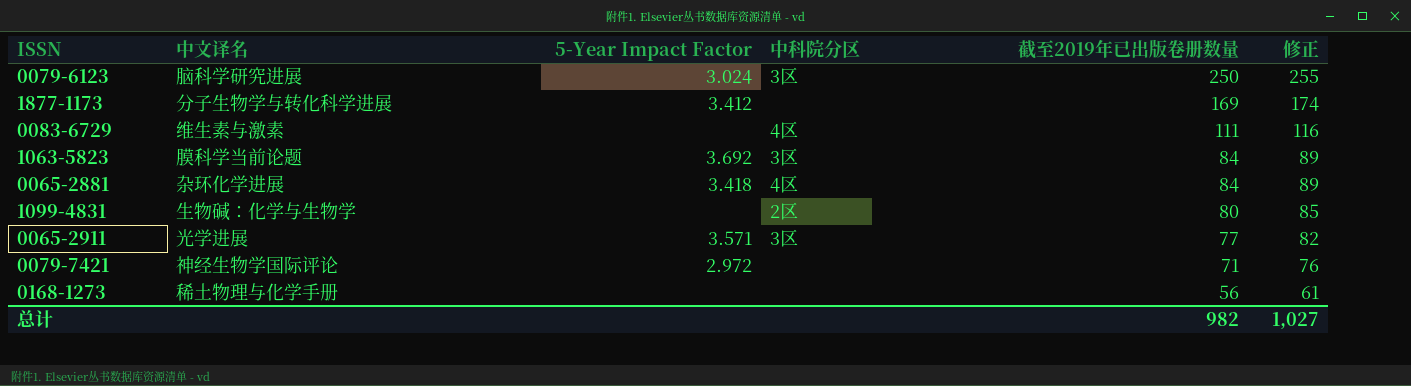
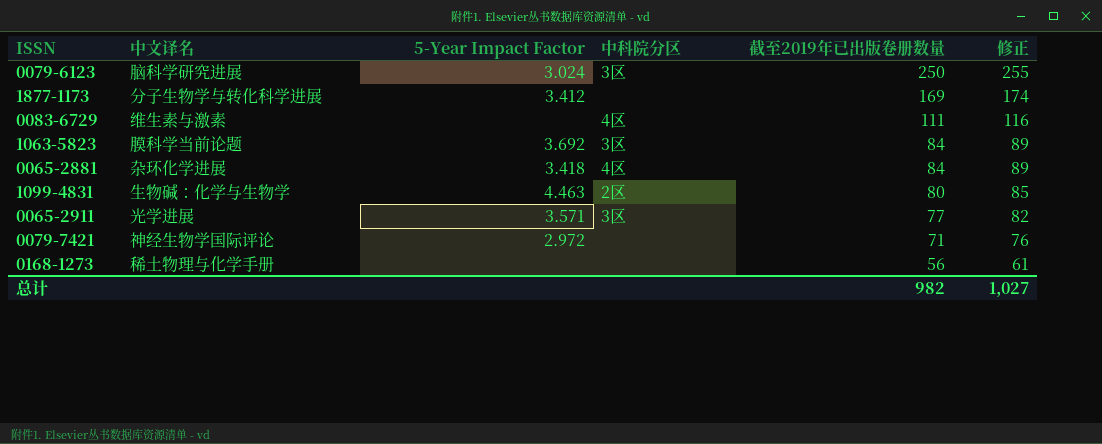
1099-4831 | 5-Year Impact Factor: none -> 4.463

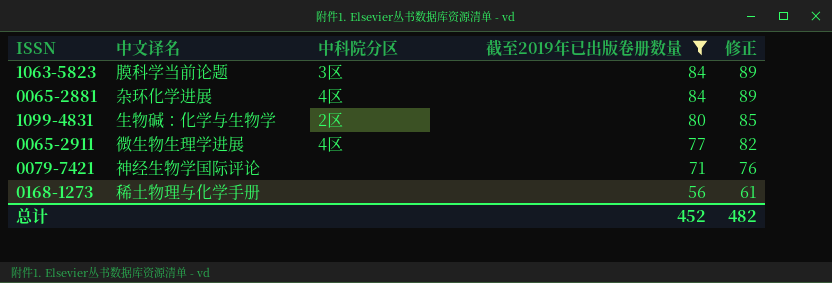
filter: none -> 截至2019年已出版卷册数量 <= 84
column 5-Year Impact Factor | position: 3 -> none
0065-2911 | 中文译名: 光学进展 -> 微生物生理学进展
0065-2911 | 中科院分区: 3区 -> 4区
总计 | 截至2019年已出版卷册数量: 982 -> 452
总计 | 修正: 1,027 -> 482

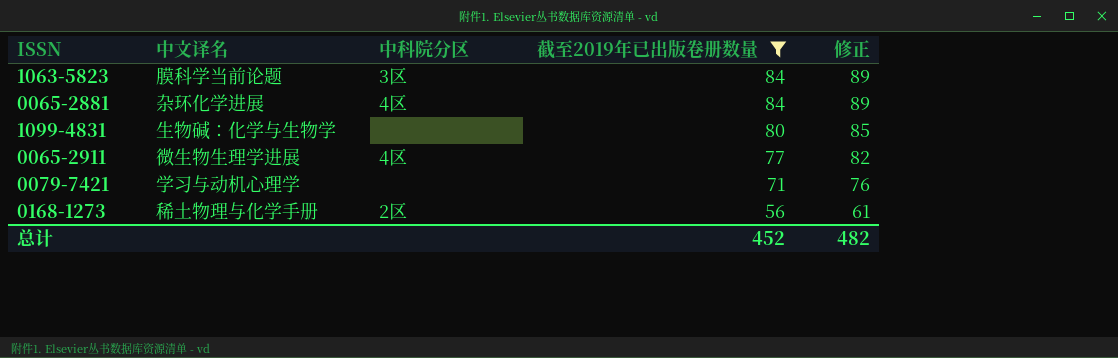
1099-4831 | 中科院分区: 2区 -> none
0079-7421 | 中文译名: 神经生物学国际评论 -> 学习与动机心理学
0168-1273 | 中科院分区: none -> 2区

